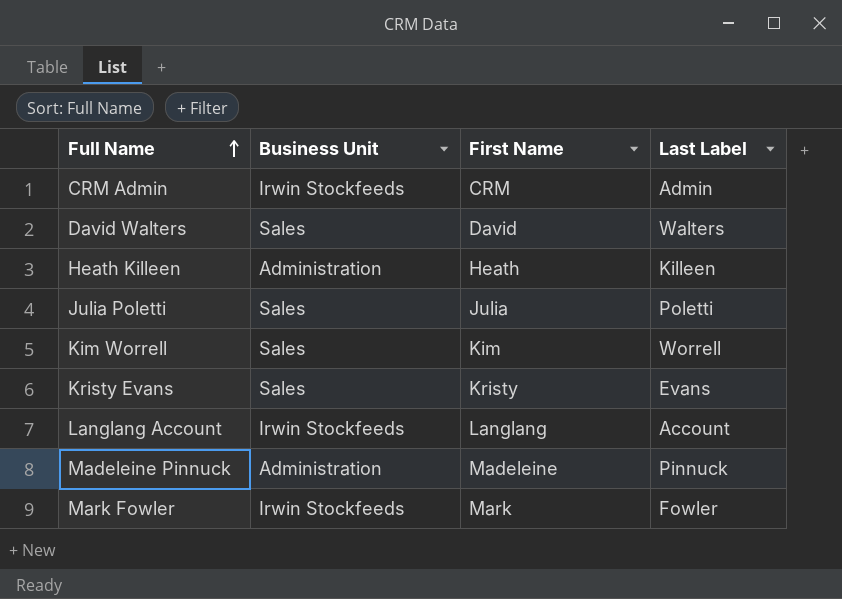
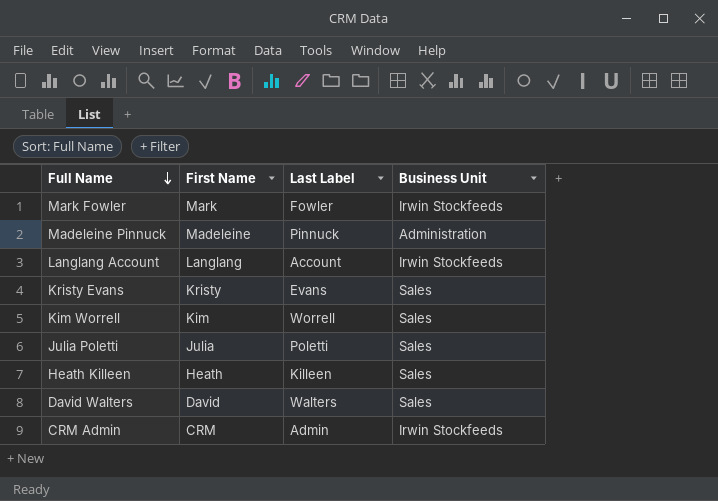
row order: Full Name ascending -> Full Name descending
column Business Unit | position: 2 -> 4
Heath Killeen | Business Unit: Administration -> Sales

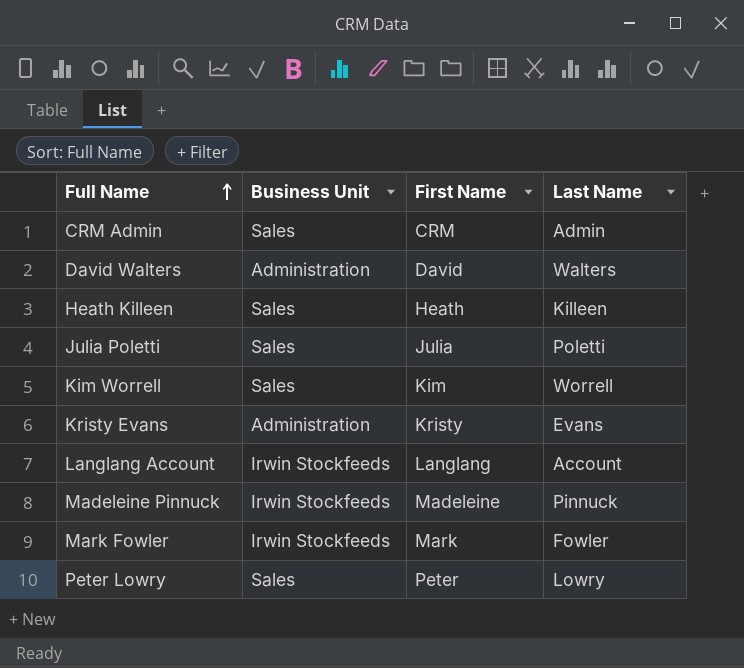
row order: Full Name descending -> Full Name ascending
column Business Unit | position: 4 -> 2
column name: Last Label -> Last Name
CRM Admin | Business Unit: Irwin Stockfeeds -> Sales
David Walters | Business Unit: Sales -> Administration
Kristy Evans | Business Unit: Sales -> Administration
Madeleine Pinnuck | Business Unit: Administration -> Irwin Stockfeeds
row Peter Lowry: none -> Sales | Peter | Lowry

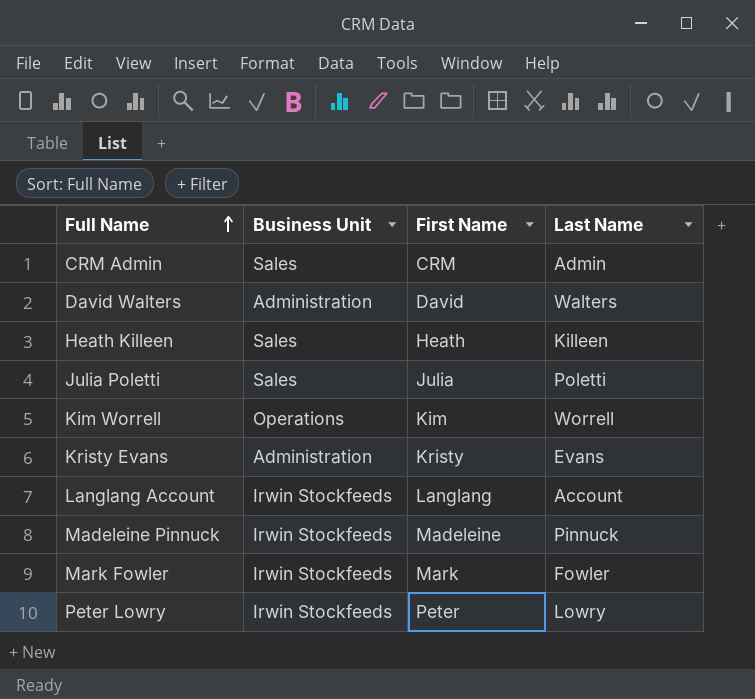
Kim Worrell | Business Unit: Sales -> Operations
Peter Lowry | Business Unit: Sales -> Irwin Stockfeeds

